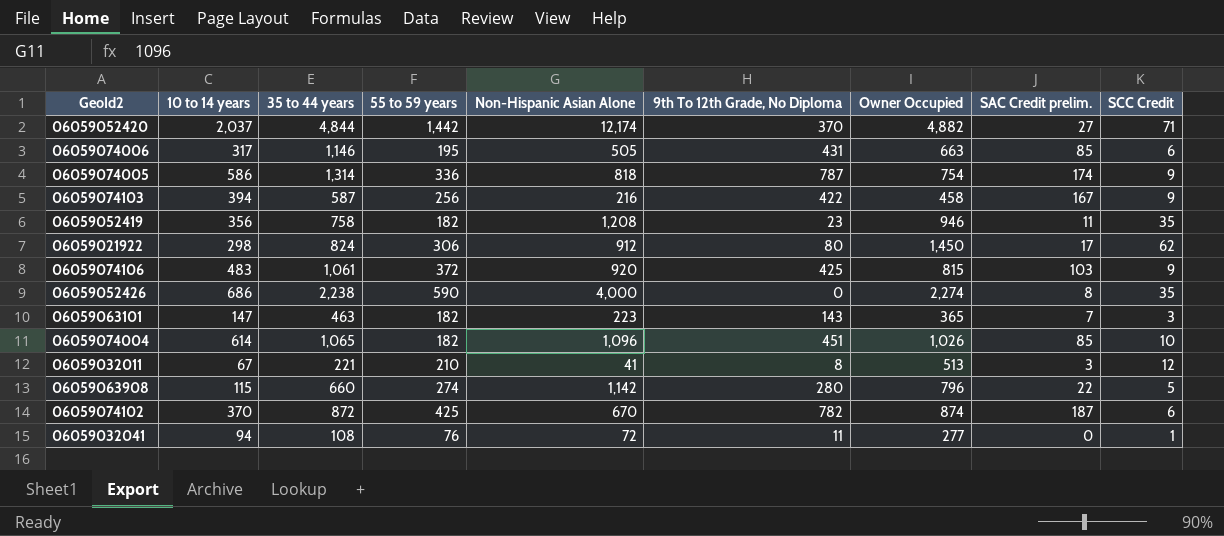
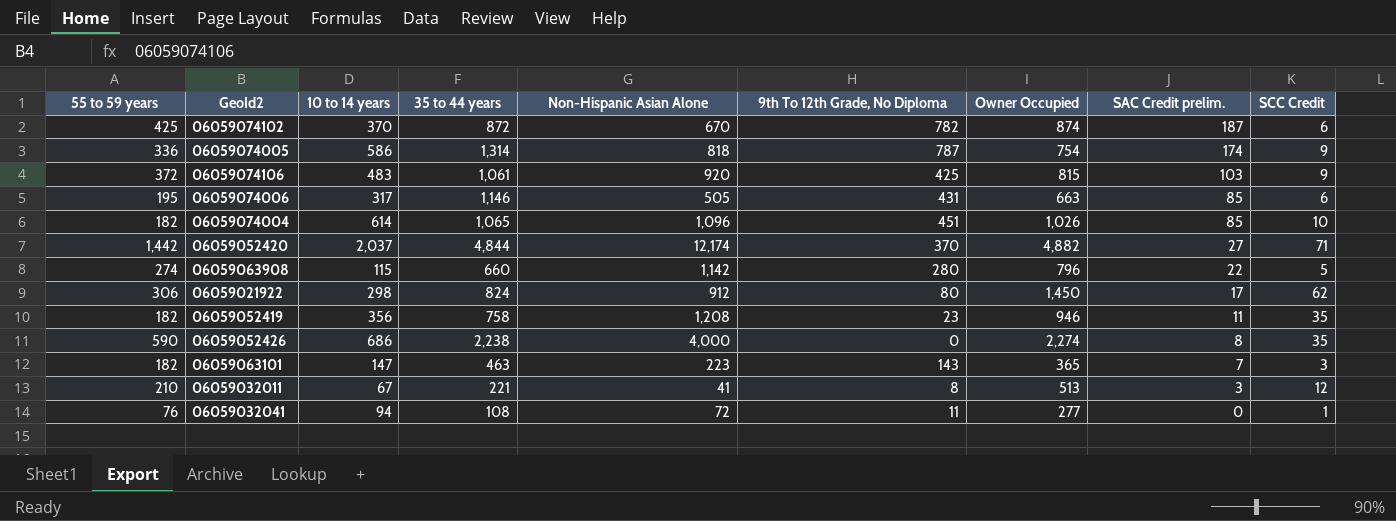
row order: none -> SAC Credit prelim. descending
column 55 to 59 years | position: 4 -> 1
row 06059074103: 394 | 587 | 256 | 216 | 422 | 458 | 167 | 9 -> none

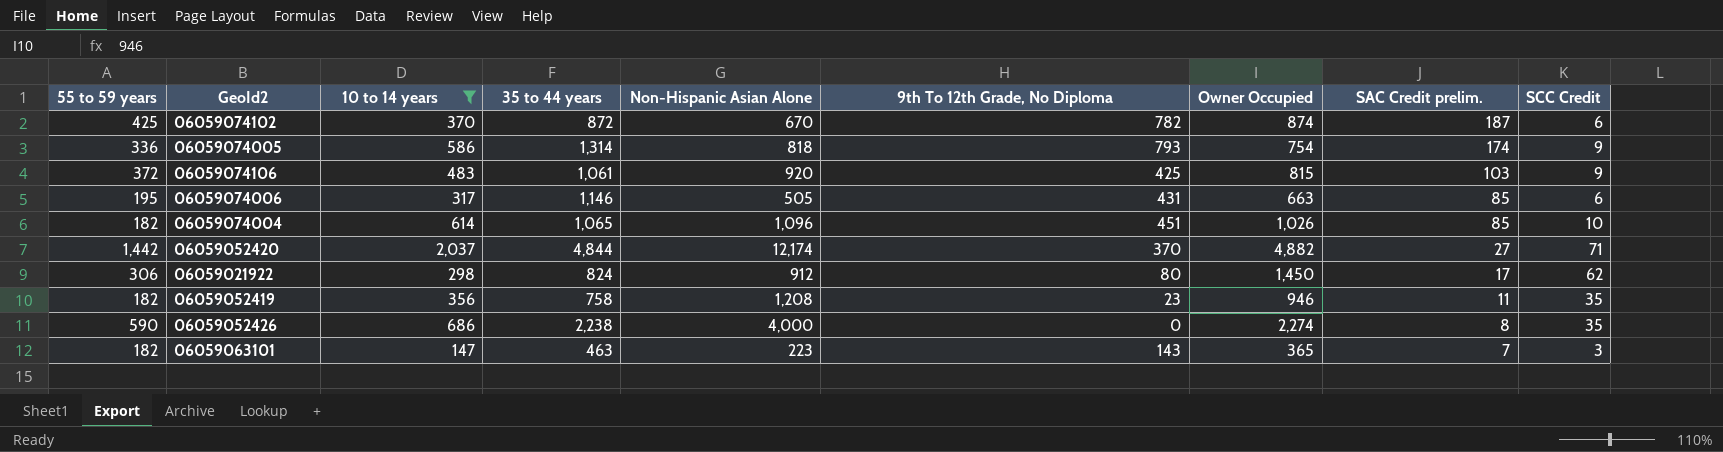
filter: none -> 10 to 14 years >= 147
06059074005 | 9th To 12th Grade, No Diploma: 787 -> 793

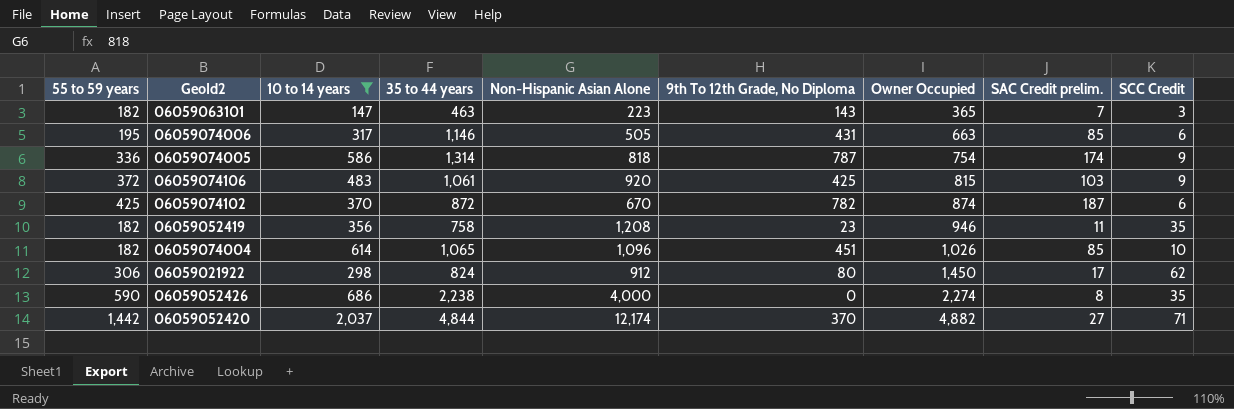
row order: SAC Credit prelim. descending -> Owner Occupied ascending
06059074005 | 9th To 12th Grade, No Diploma: 793 -> 787

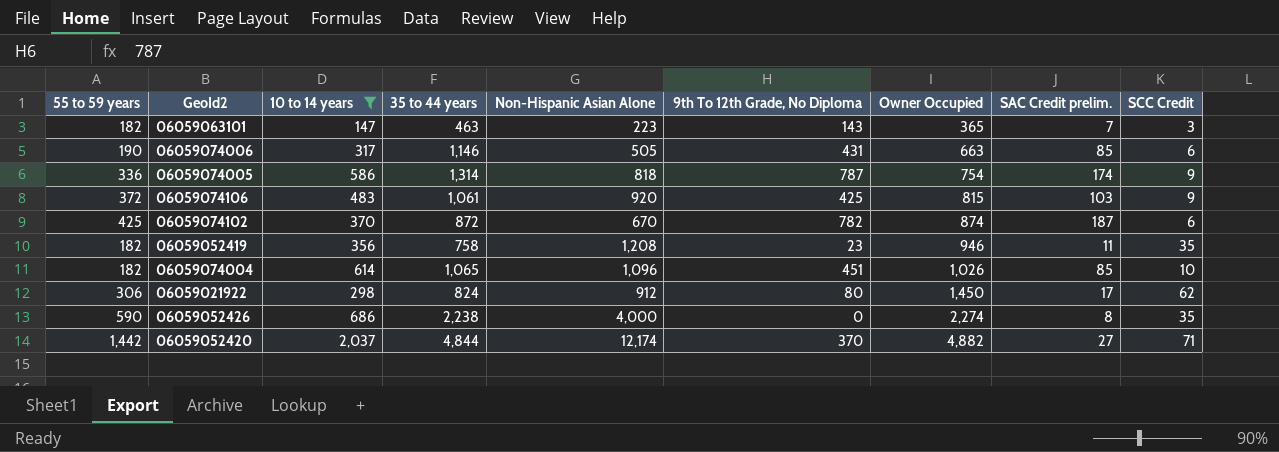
06059074006 | 55 to 59 years: 195 -> 190

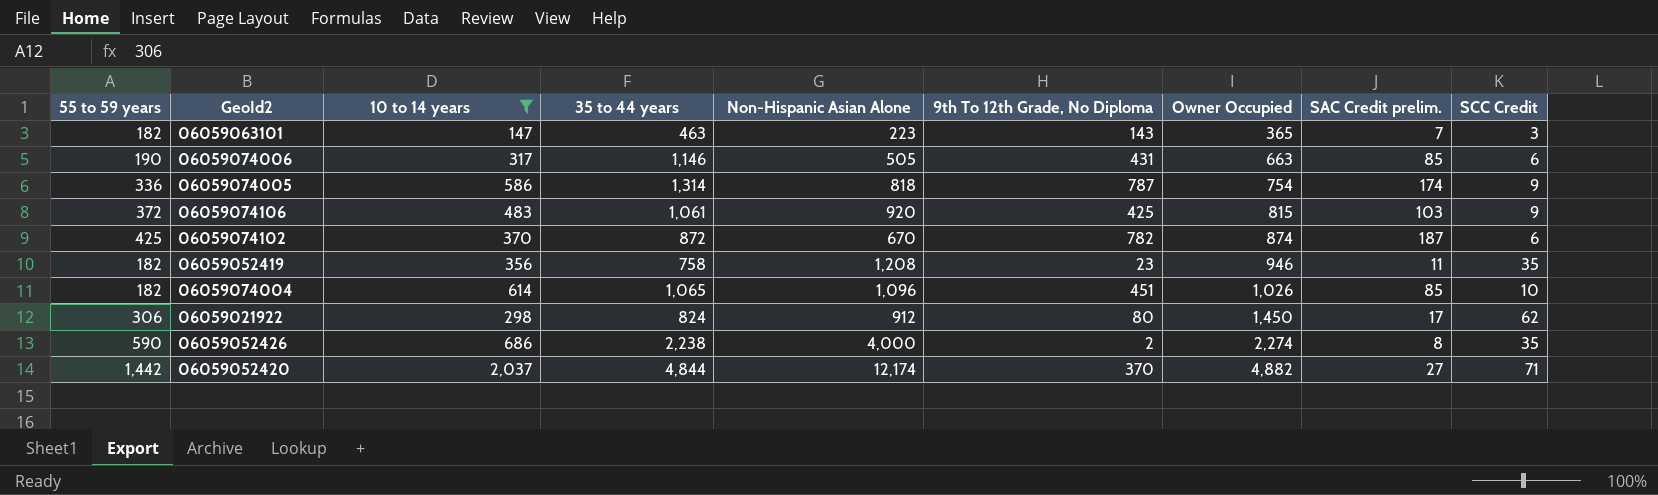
06059052426 | 9th To 12th Grade, No Diploma: 0 -> 2

